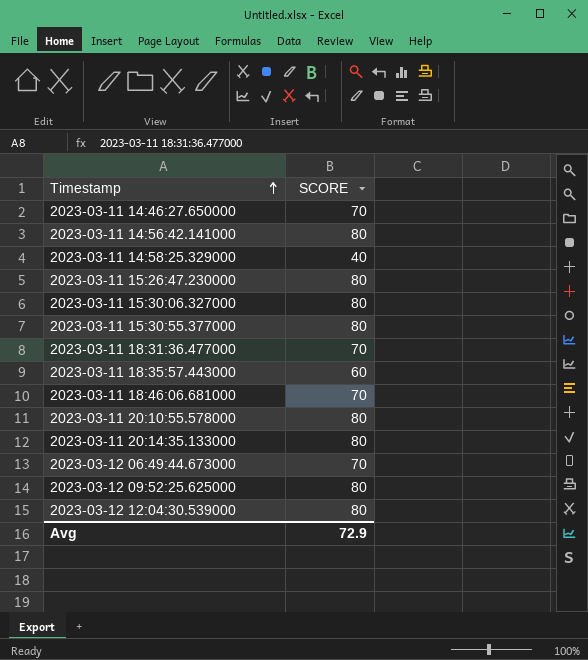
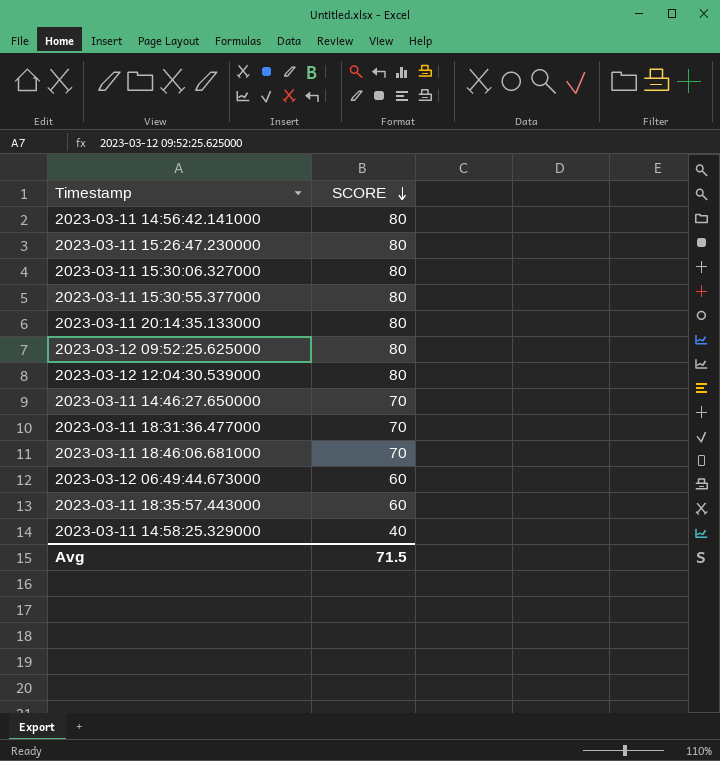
row order: Timestamp ascending -> SCORE descending
row 2023-03-11 20:10:55.578000: 80 -> none
2023-03-12 06:49:44.673000 | SCORE: 70 -> 60
Avg | SCORE: 72.9 -> 71.5

